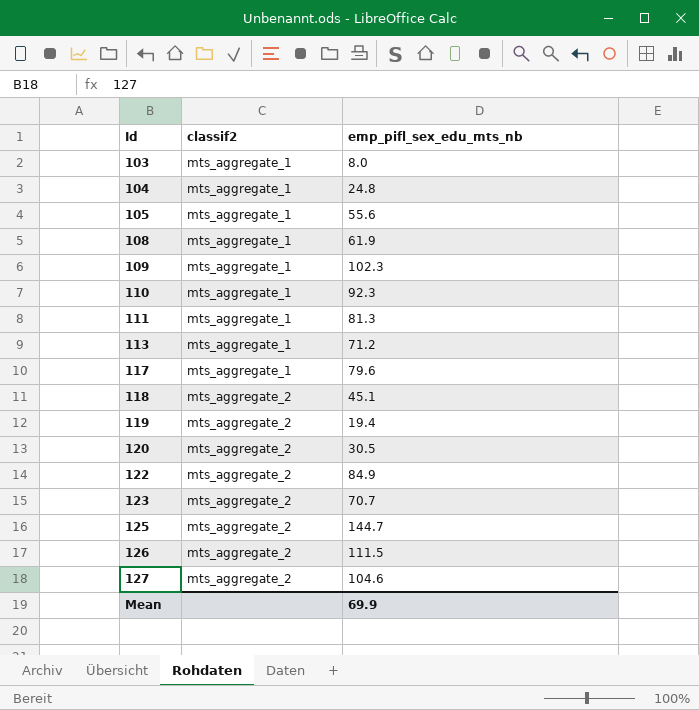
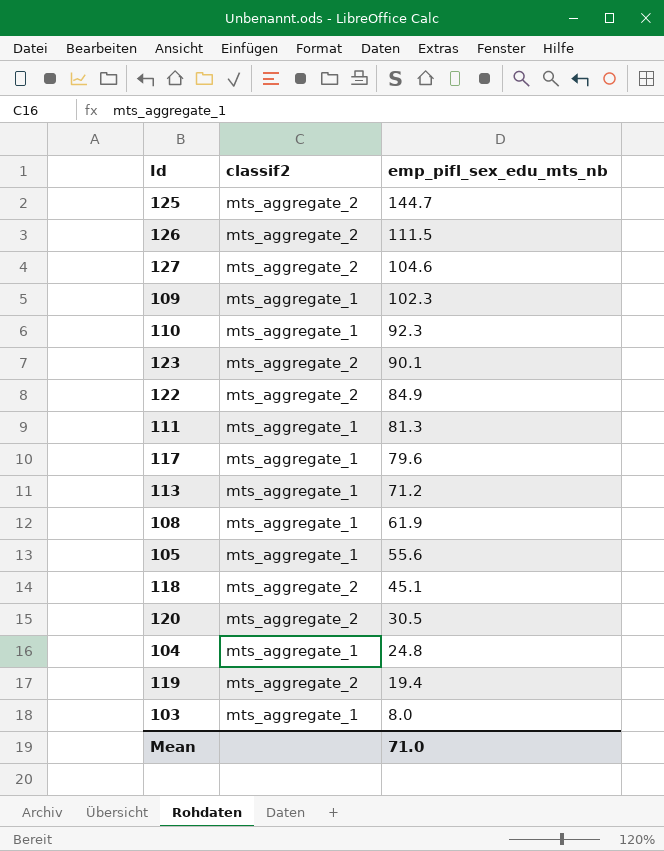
row order: Id ascending -> emp_pifl_sex_edu_mts_nb descending
123 | emp_pifl_sex_edu_mts_nb: 70.7 -> 90.1
Mean | emp_pifl_sex_edu_mts_nb: 69.9 -> 71.0

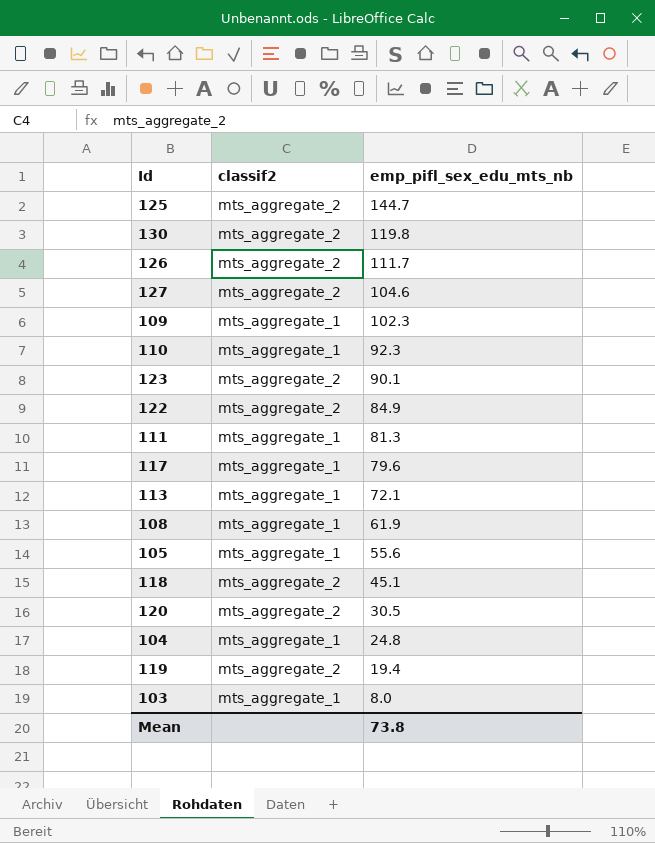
row 130: none -> mts_aggregate_2 | 119.8
126 | emp_pifl_sex_edu_mts_nb: 111.5 -> 111.7
113 | emp_pifl_sex_edu_mts_nb: 71.2 -> 72.1
Mean | emp_pifl_sex_edu_mts_nb: 71.0 -> 73.8

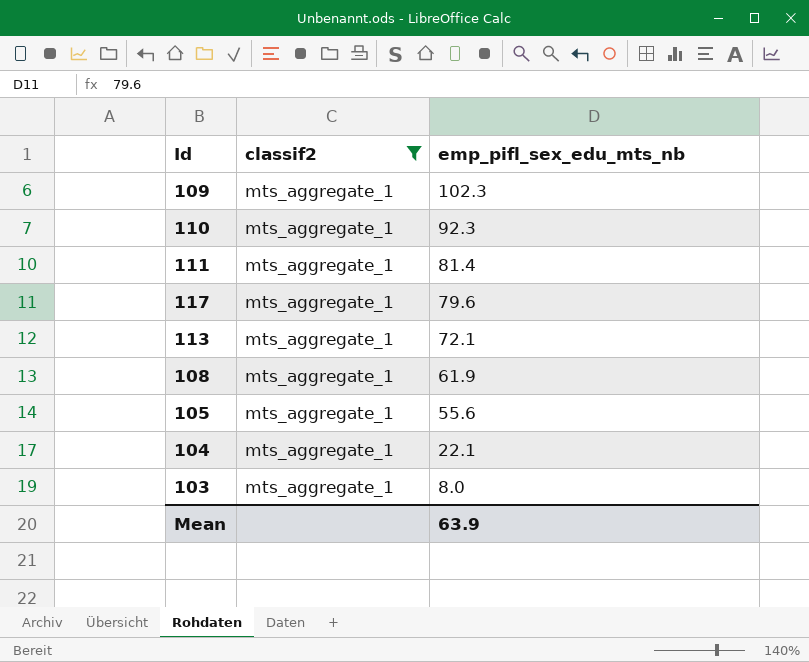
filter: none -> classif2 = mts_aggregate_1
111 | emp_pifl_sex_edu_mts_nb: 81.3 -> 81.4
104 | emp_pifl_sex_edu_mts_nb: 24.8 -> 22.1
Mean | emp_pifl_sex_edu_mts_nb: 73.8 -> 63.9

